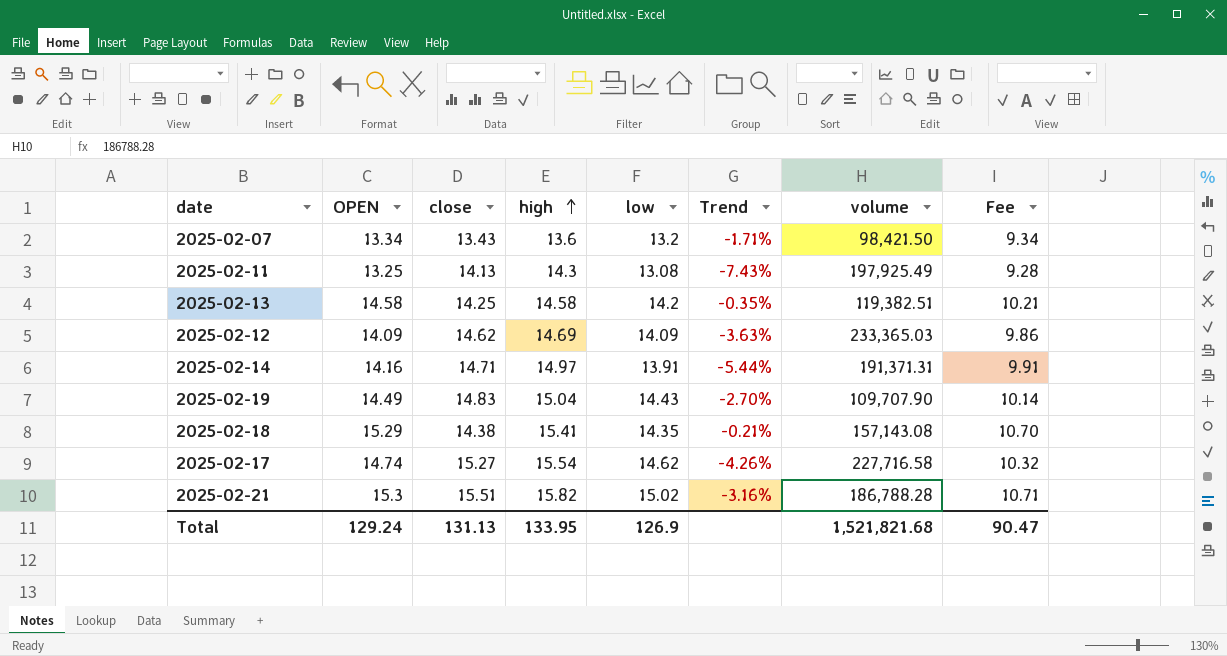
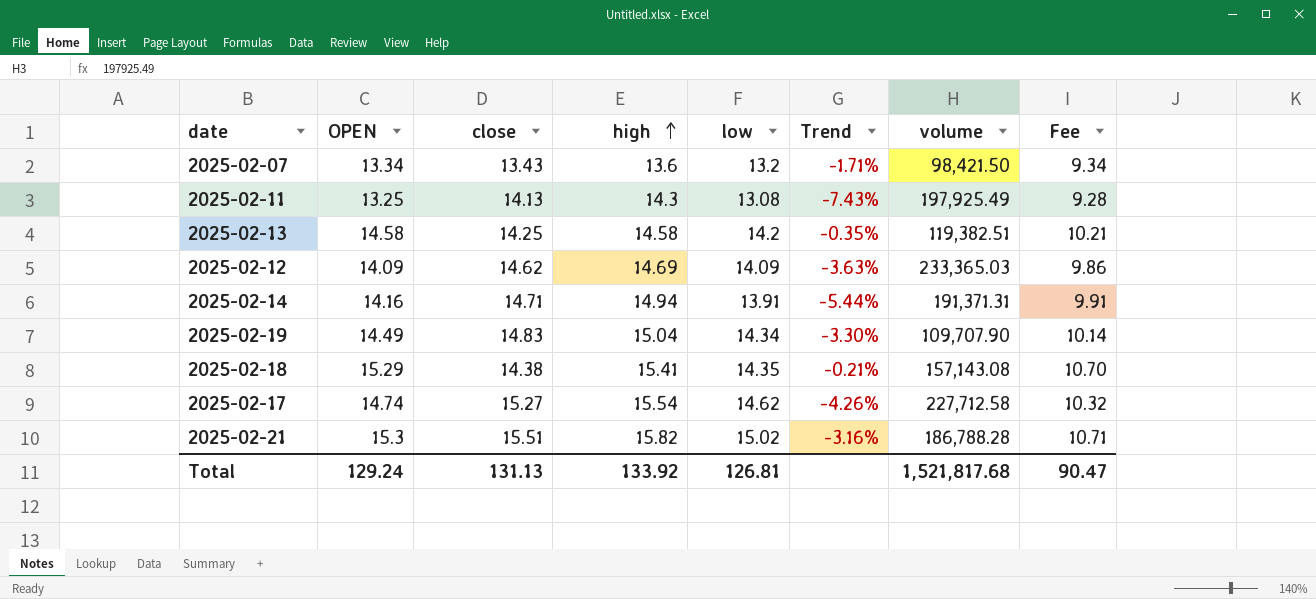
2025-02-14 | high: 14.97 -> 14.94
2025-02-19 | low: 14.43 -> 14.34
2025-02-19 | Trend: -2.70% -> -3.30%
2025-02-17 | volume: 227,716.58 -> 227,712.58
Total | high: 133.95 -> 133.92
Total | low: 126.9 -> 126.81
Total | volume: 1,521,821.68 -> 1,521,817.68

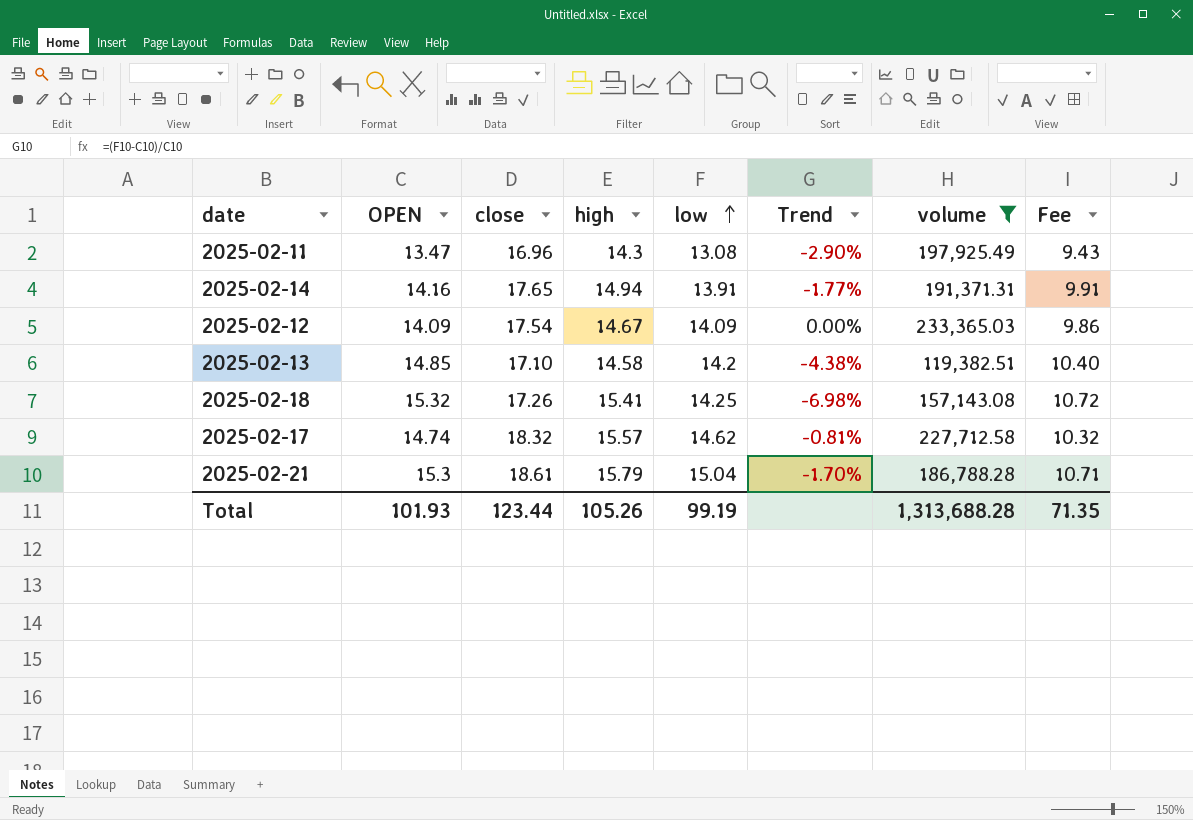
filter: none -> volume >= 119,382.51
row order: high ascending -> low ascending
column Trend | formula: ([low] - [close]) / [close] -> ([low] - [OPEN]) / [OPEN]
2025-02-11 | OPEN: 13.25 -> 13.47
2025-02-11 | close: 14.13 -> 16.96
2025-02-11 | Fee: 9.28 -> 9.43
2025-02-14 | close: 14.71 -> 17.65
2025-02-12 | close: 14.62 -> 17.54
2025-02-12 | high: 14.69 -> 14.67
2025-02-13 | OPEN: 14.58 -> 14.85
2025-02-13 | close: 14.25 -> 17.10
2025-02-13 | Fee: 10.21 -> 10.40
2025-02-18 | OPEN: 15.29 -> 15.32
2025-02-18 | close: 14.38 -> 17.26
2025-02-18 | low: 14.35 -> 14.25
2025-02-18 | Fee: 10.70 -> 10.72
2025-02-17 | close: 15.27 -> 18.32
2025-02-17 | high: 15.54 -> 15.57
2025-02-21 | close: 15.51 -> 18.61
2025-02-21 | high: 15.82 -> 15.79
2025-02-21 | low: 15.02 -> 15.04
Total | OPEN: 129.24 -> 101.93
Total | close: 131.13 -> 123.44
Total | high: 133.92 -> 105.26
Total | low: 126.81 -> 99.19
Total | volume: 1,521,817.68 -> 1,313,688.28
Total | Fee: 90.47 -> 71.35

